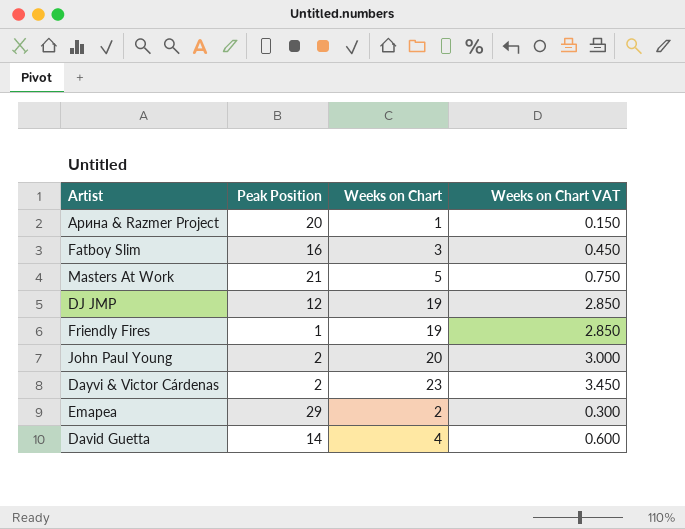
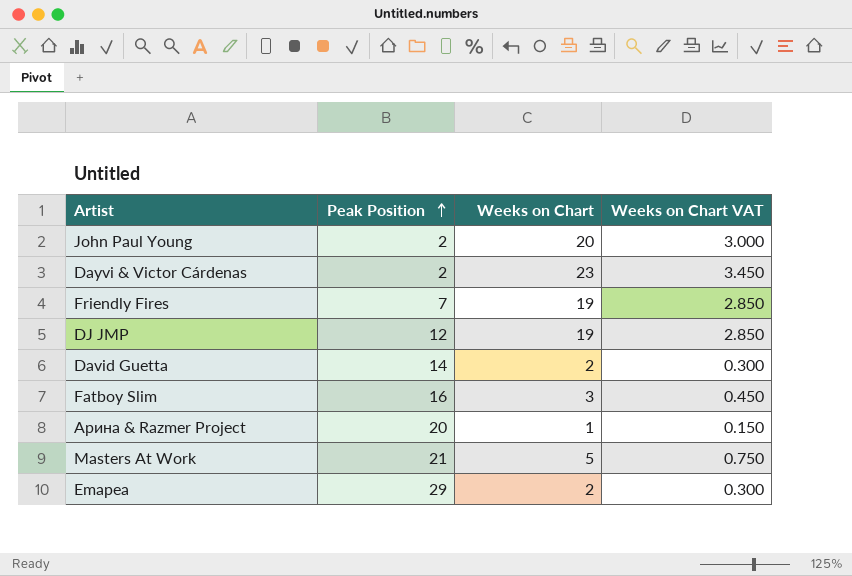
row order: none -> Peak Position ascending
Friendly Fires | Peak Position: 1 -> 7
David Guetta | Weeks on Chart: 4 -> 2
David Guetta | Weeks on Chart VAT: 0.600 -> 0.300

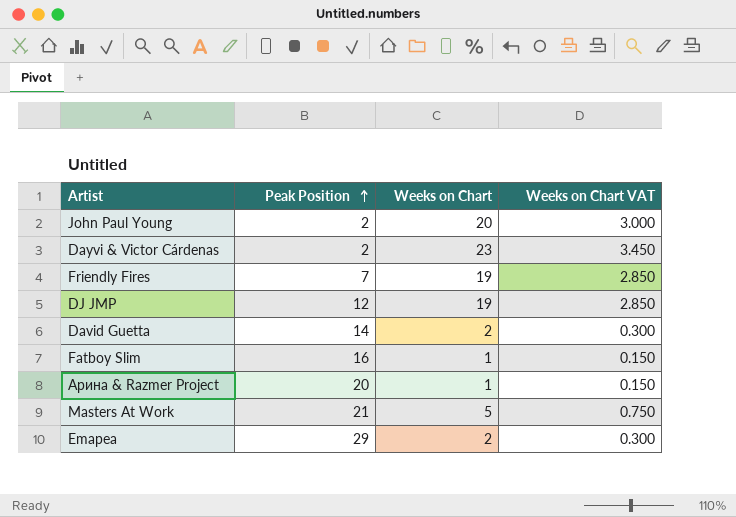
Fatboy Slim | Weeks on Chart: 3 -> 1
Fatboy Slim | Weeks on Chart VAT: 0.450 -> 0.150

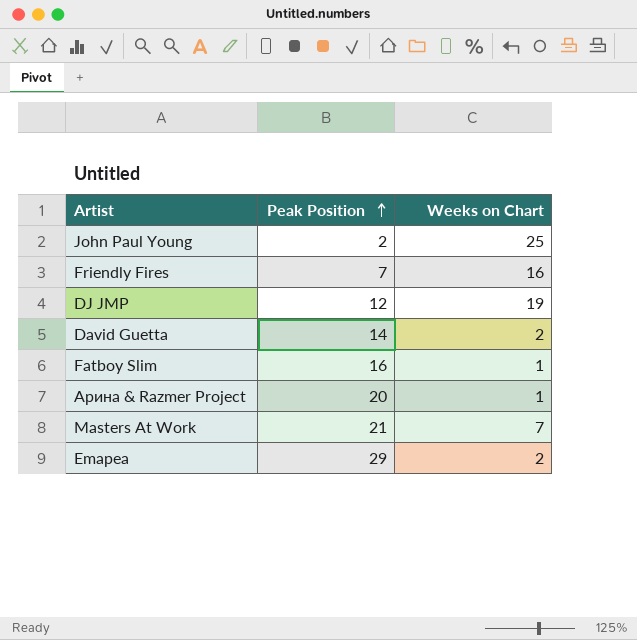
column Weeks on Chart VAT | formula: [Weeks on Chart] * 0.15 -> none
row Dayvi & Victor Cárdenas: 2 | 23 | 3.450 -> none
John Paul Young | Weeks on Chart: 20 -> 25
Friendly Fires | Weeks on Chart: 19 -> 16
Masters At Work | Weeks on Chart: 5 -> 7

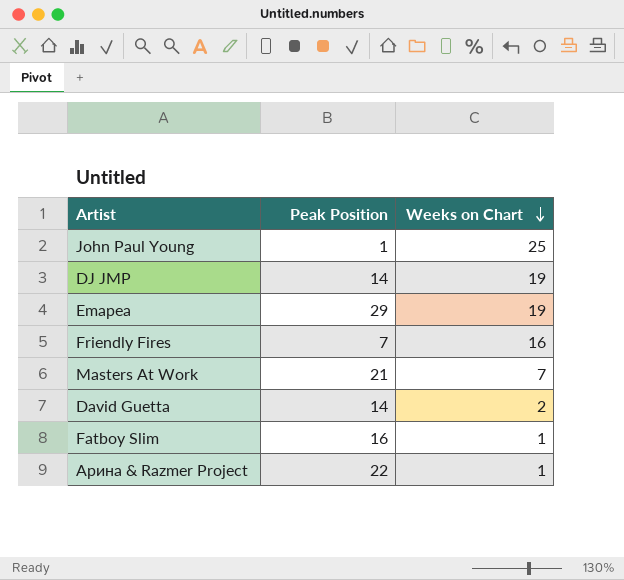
row order: Peak Position ascending -> Weeks on Chart descending
John Paul Young | Peak Position: 2 -> 1
DJ JMP | Peak Position: 12 -> 14
Emapea | Weeks on Chart: 2 -> 19
Арина & Razmer Project | Peak Position: 20 -> 22

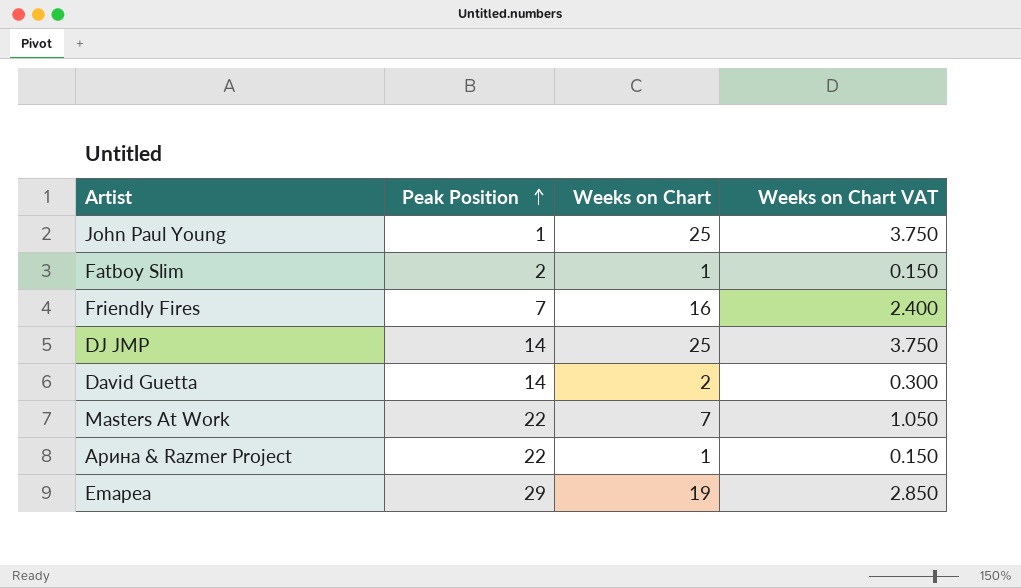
row order: Weeks on Chart descending -> Peak Position ascending
column Weeks on Chart VAT | formula: none -> [Weeks on Chart] * 0.15
Fatboy Slim | Peak Position: 16 -> 2
DJ JMP | Weeks on Chart: 19 -> 25
Masters At Work | Peak Position: 21 -> 22

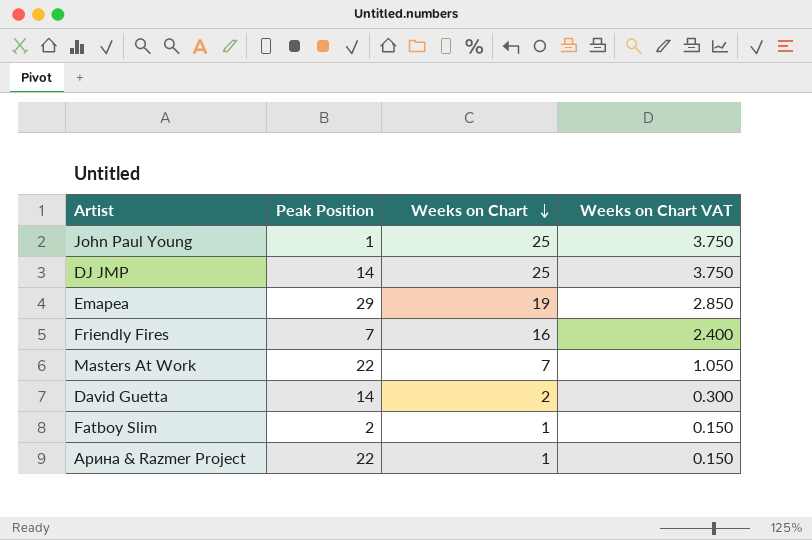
row order: Peak Position ascending -> Weeks on Chart descending

